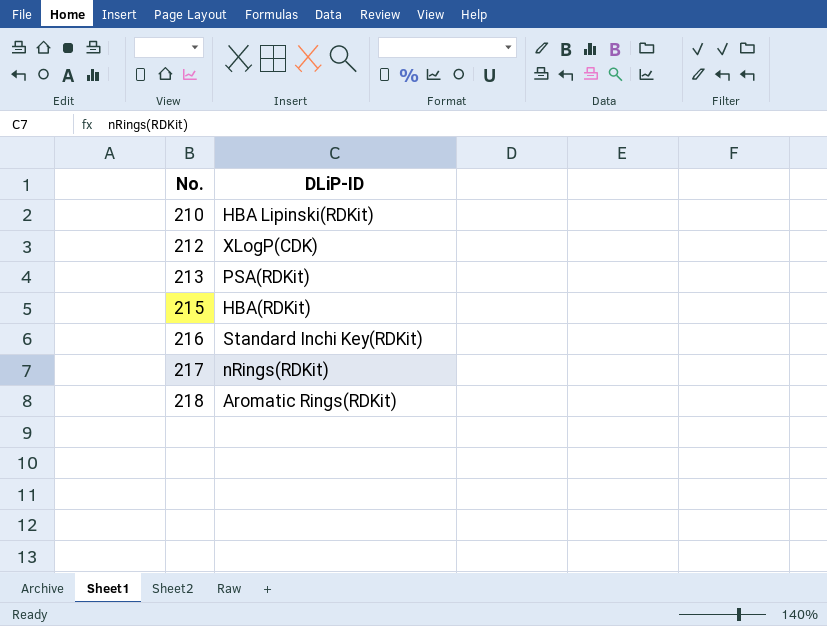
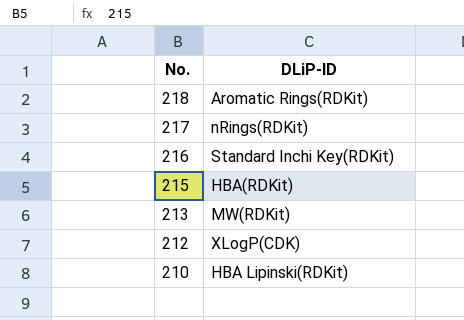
row order: No. ascending -> No. descending
213 | DLiP-ID: PSA(RDKit) -> MW(RDKit)

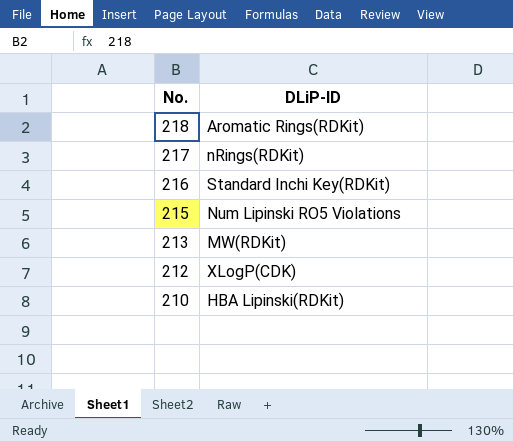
215 | DLiP-ID: HBA(RDKit) -> Num Lipinski RO5 Violations

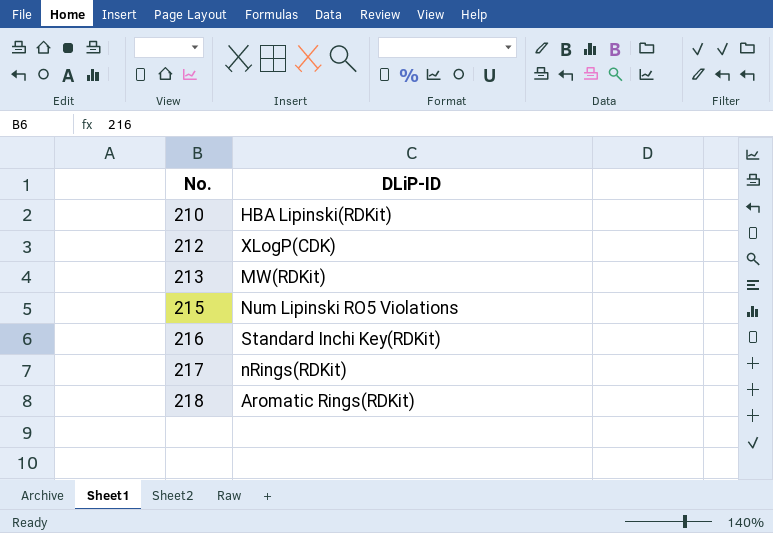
row order: No. descending -> No. ascending

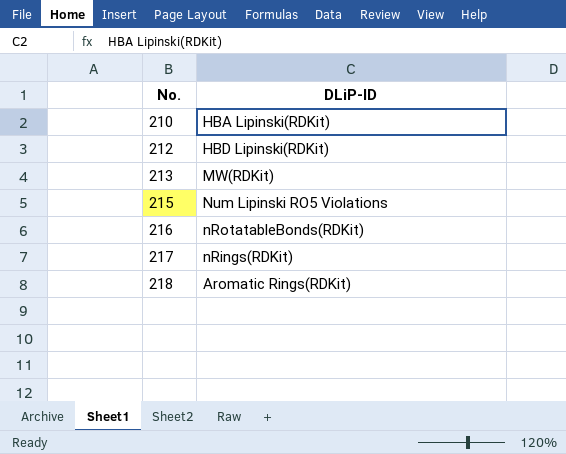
212 | DLiP-ID: XLogP(CDK) -> HBD Lipinski(RDKit)
216 | DLiP-ID: Standard Inchi Key(RDKit) -> nRotatableBonds(RDKit)

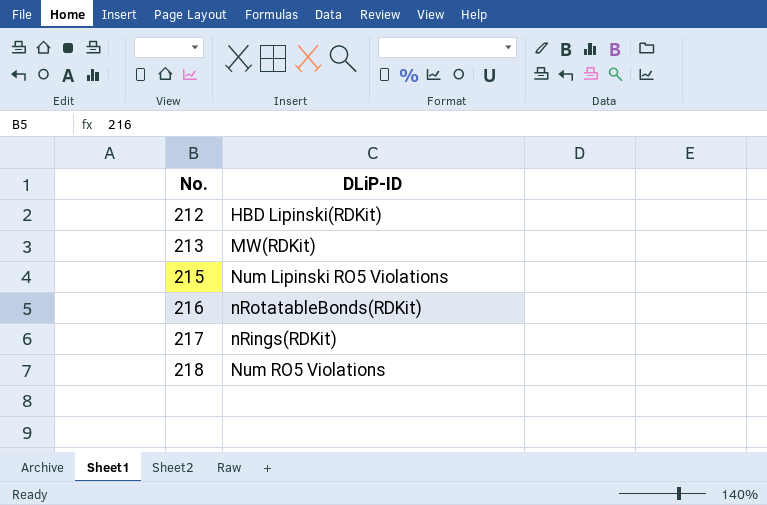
row 210: HBA Lipinski(RDKit) -> none
218 | DLiP-ID: Aromatic Rings(RDKit) -> Num RO5 Violations

